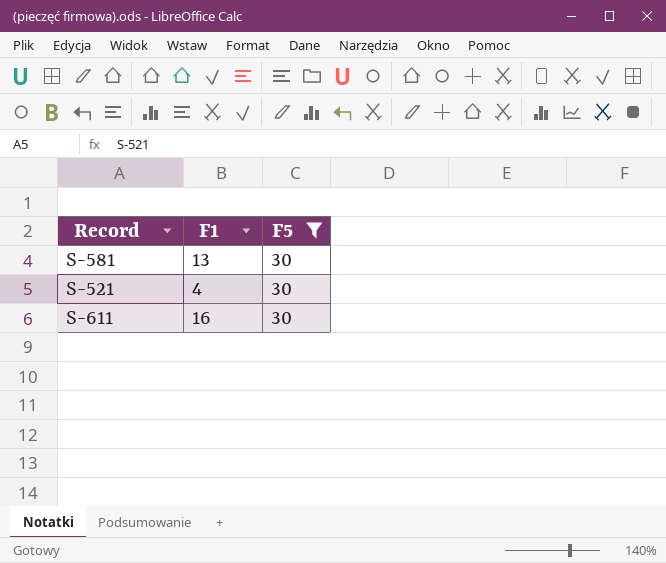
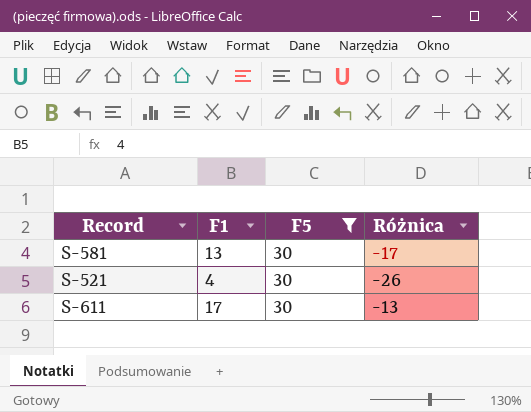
column Różnica | formula: none -> [F1] - [F5]
S-611 | F1: 16 -> 17

